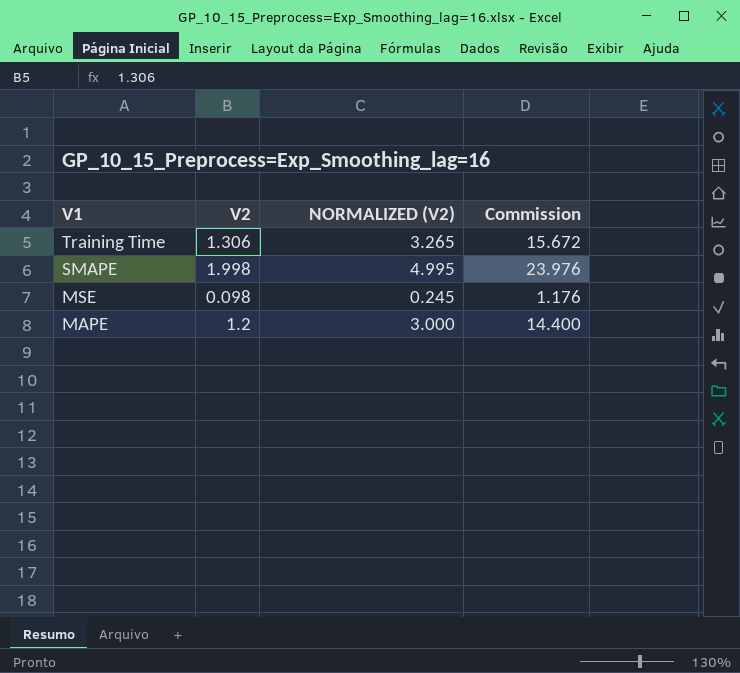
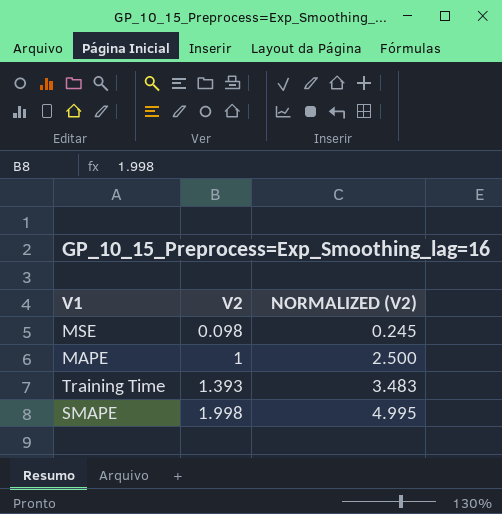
row order: V1 descending -> V2 ascending
column Commission | formula: [V2] * 12 -> none
MAPE | V2: 1.2 -> 1
MAPE | NORMALIZED (V2): 3.000 -> 2.500
Training Time | V2: 1.306 -> 1.393
Training Time | NORMALIZED (V2): 3.265 -> 3.483

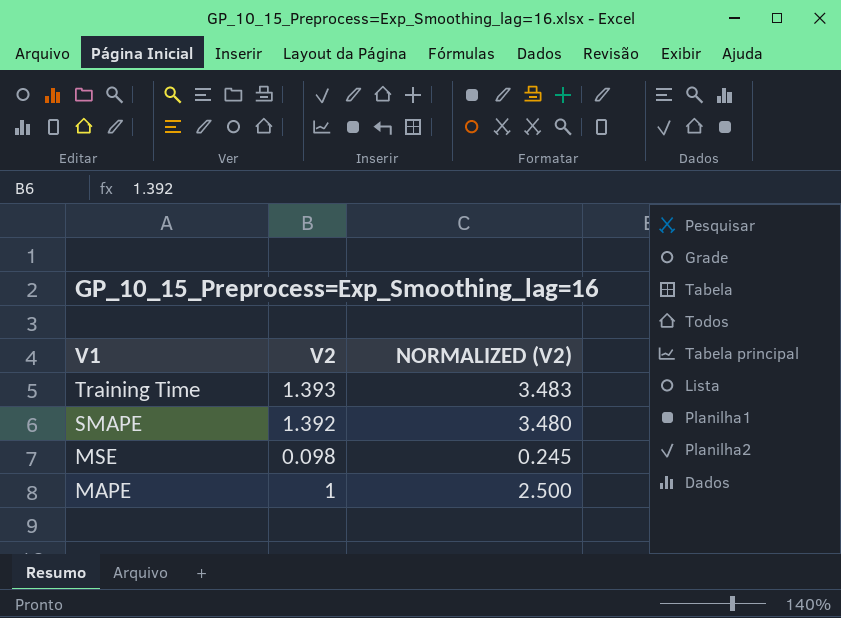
row order: V2 ascending -> V1 descending
SMAPE | V2: 1.998 -> 1.392
SMAPE | NORMALIZED (V2): 4.995 -> 3.480

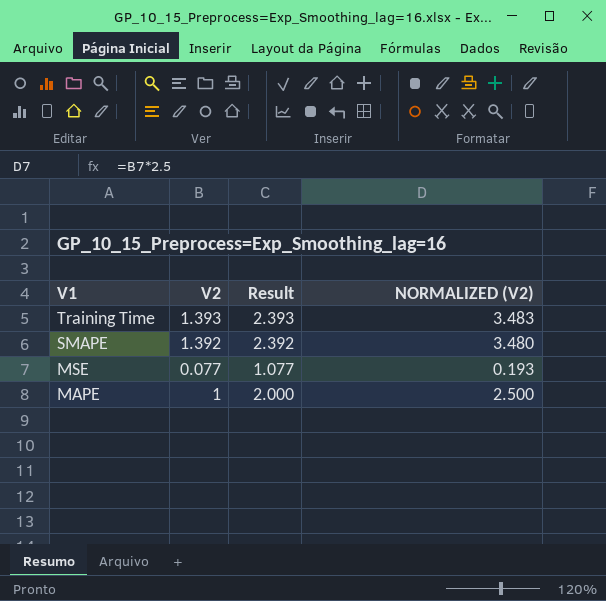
column Result | formula: none -> [V2] + 1
MSE | V2: 0.098 -> 0.077
MSE | NORMALIZED (V2): 0.245 -> 0.193

